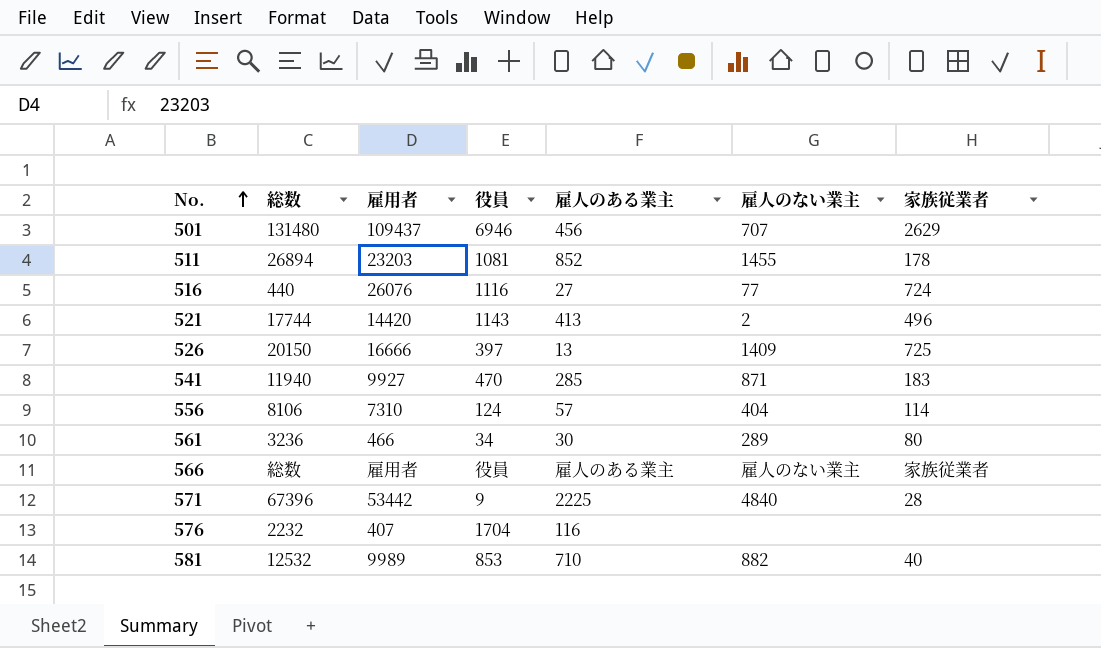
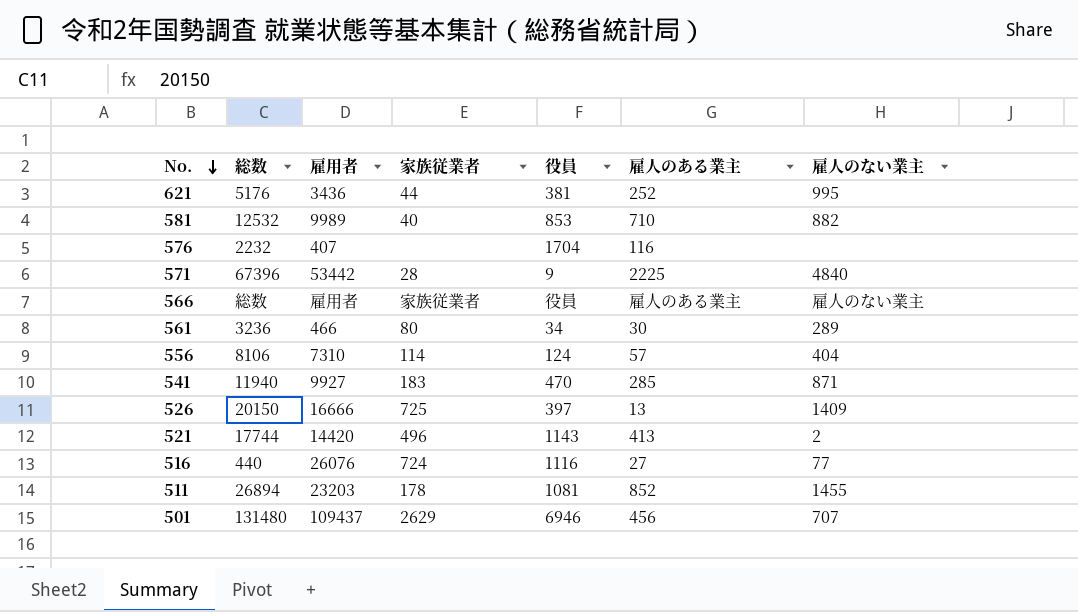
row order: No. ascending -> No. descending
column 家族従業者 | position: 7 -> 4
row 621: none -> 5176 | 3436 | 44 | 381 | 252 | 995

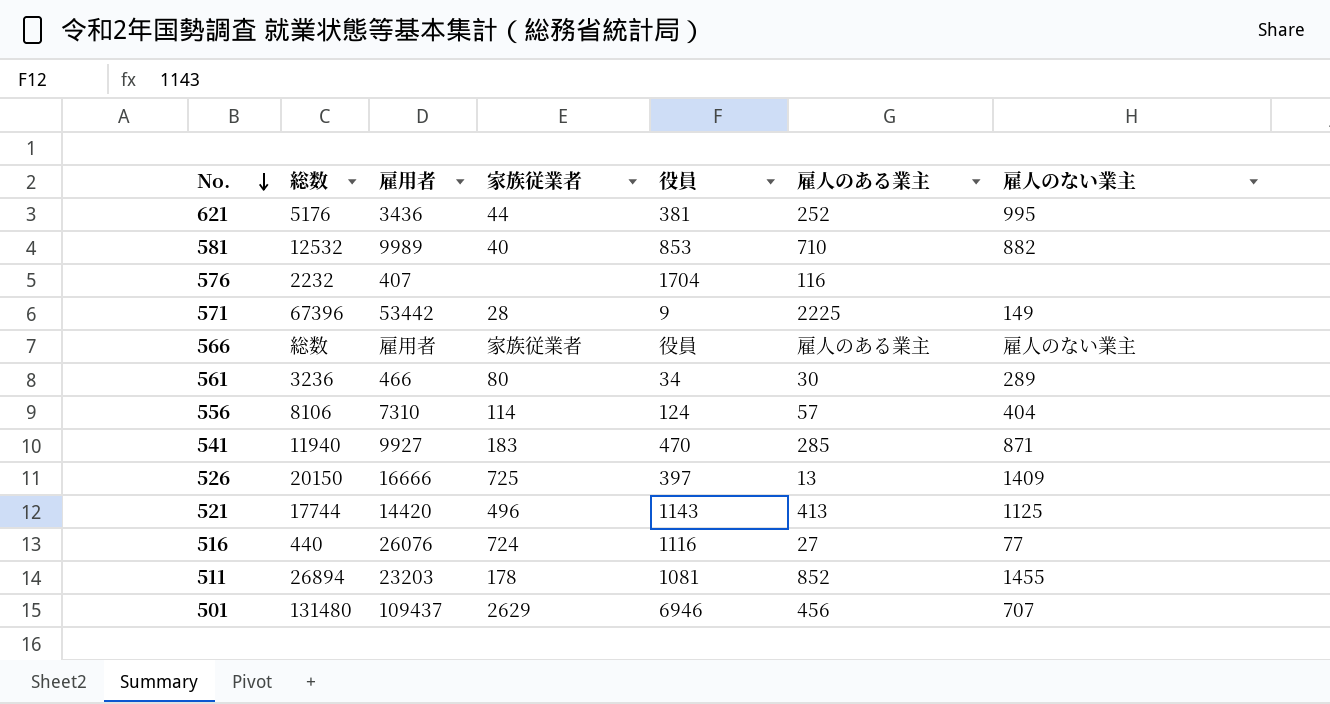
571 | 雇人のない業主: 4840 -> 149
521 | 雇人のない業主: 2 -> 1125

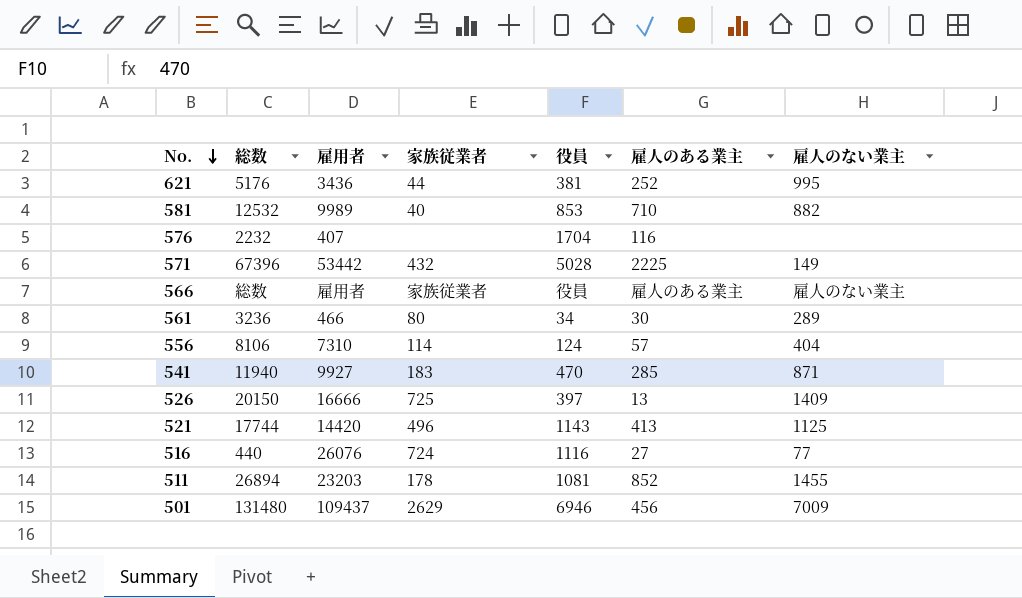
571 | 家族従業者: 28 -> 432
571 | 役員: 9 -> 5028
501 | 雇人のない業主: 707 -> 7009

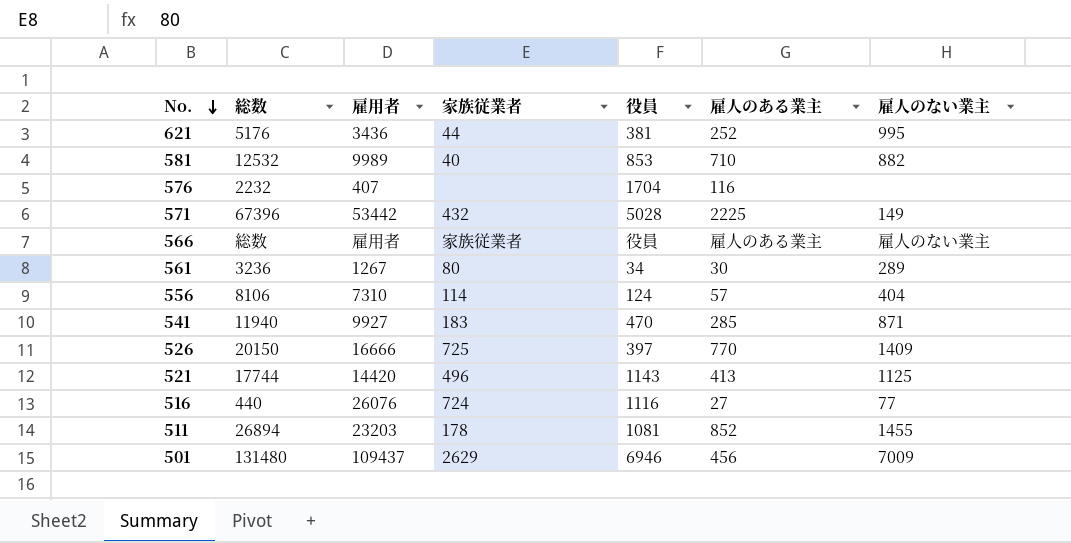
561 | 雇用者: 466 -> 1267
526 | 雇人のある業主: 13 -> 770

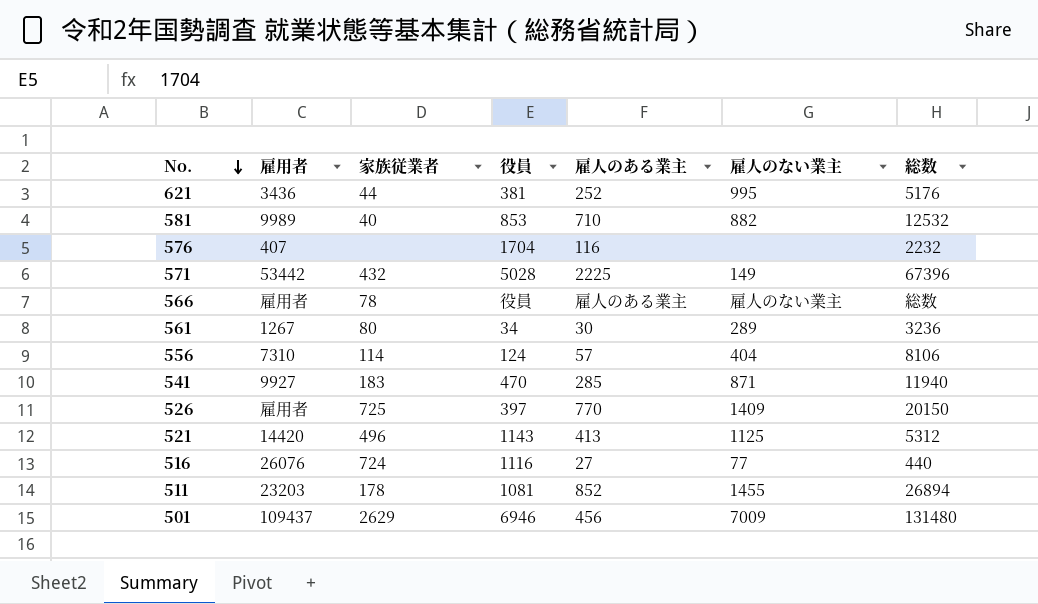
column 総数 | position: 2 -> 7
566 | 家族従業者: 家族従業者 -> 78
526 | 雇用者: 16666 -> 雇用者
521 | 総数: 17744 -> 5312

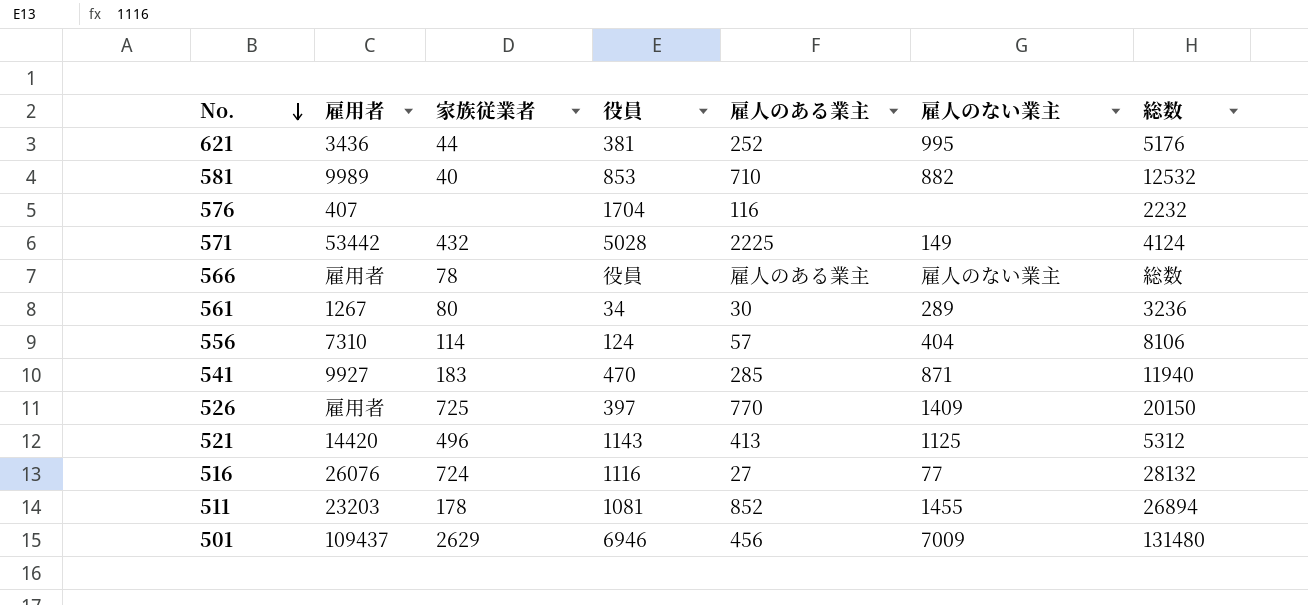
571 | 総数: 67396 -> 4124
516 | 総数: 440 -> 28132

